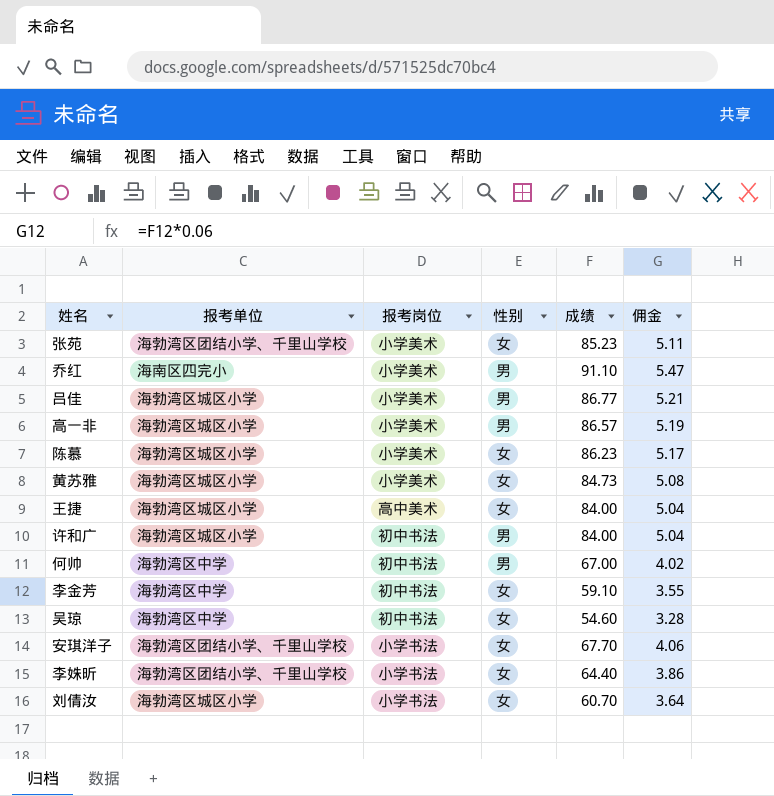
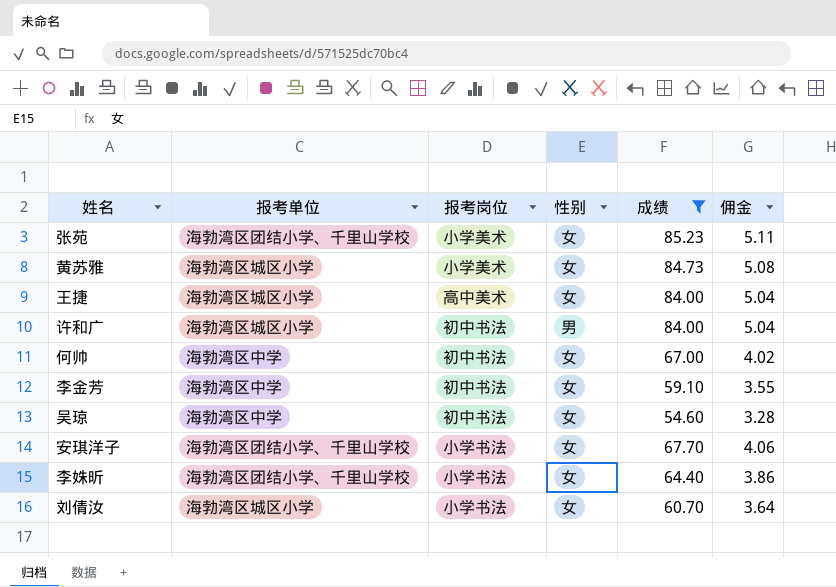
filter: none -> 成绩 <= 85.23
何帅 | 性别: 男 -> 女

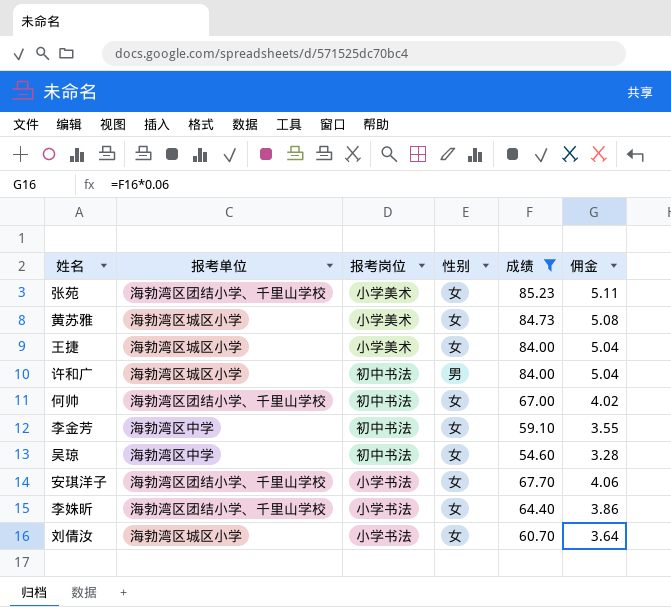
王捷 | 报考岗位: 高中美术 -> 小学美术
何帅 | 报考单位: 海勃湾区中学 -> 海勃湾区团结小学、千里山学校

